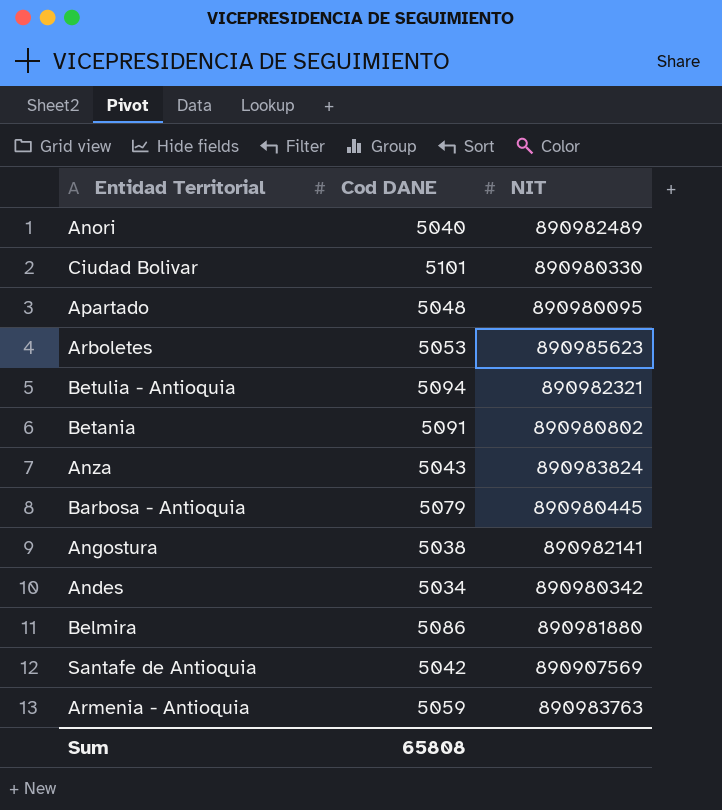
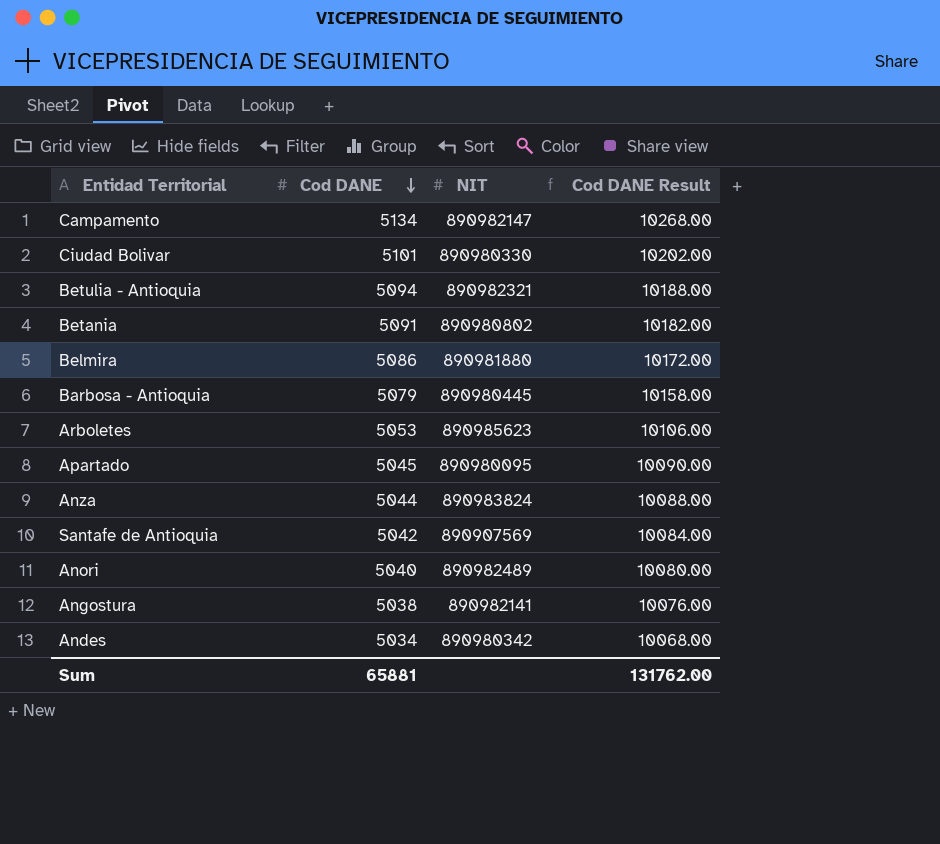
row order: none -> Cod DANE descending
column Cod DANE Result | formula: none -> [Cod DANE] * 2
row Armenia - Antioquia: 5059 | 890983763 -> none
row Campamento: none -> 5134 | 890982147 | 10268.00
Apartado | Cod DANE: 5048 -> 5045
Anza | Cod DANE: 5043 -> 5044
Sum | Cod DANE: 65808 -> 65881

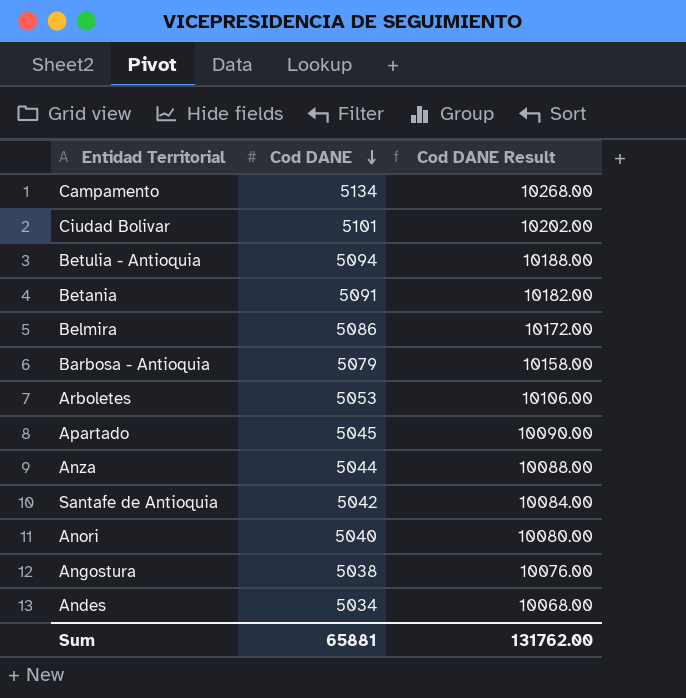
column NIT | position: 3 -> none

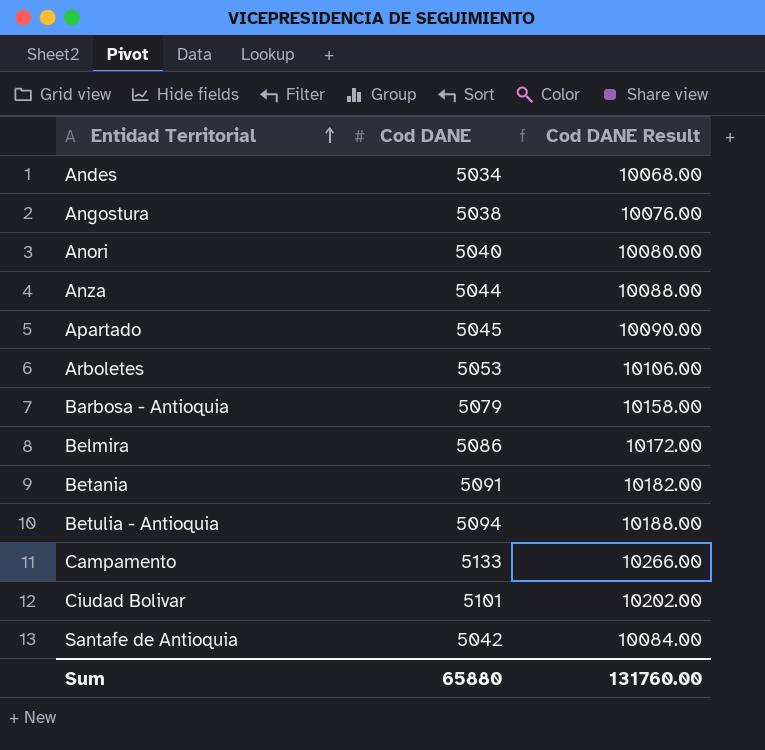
row order: Cod DANE descending -> Entidad Territorial ascending
Campamento | Cod DANE: 5134 -> 5133
Campamento | Cod DANE Result: 10268.00 -> 10266.00
Sum | Cod DANE: 65881 -> 65880
Sum | Cod DANE Result: 131762.00 -> 131760.00

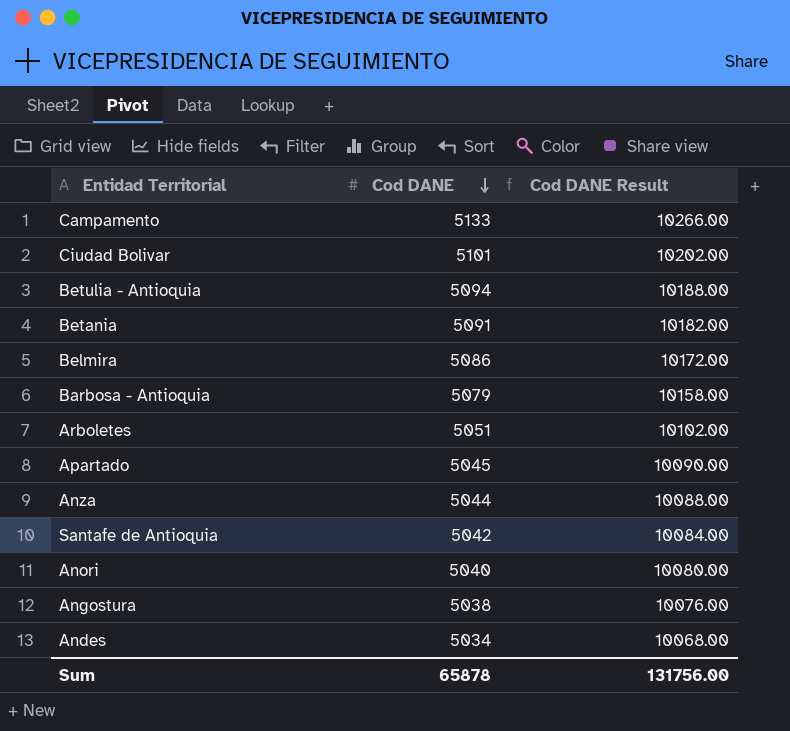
row order: Entidad Territorial ascending -> Cod DANE descending
Arboletes | Cod DANE: 5053 -> 5051
Arboletes | Cod DANE Result: 10106.00 -> 10102.00
Sum | Cod DANE: 65880 -> 65878
Sum | Cod DANE Result: 131760.00 -> 131756.00

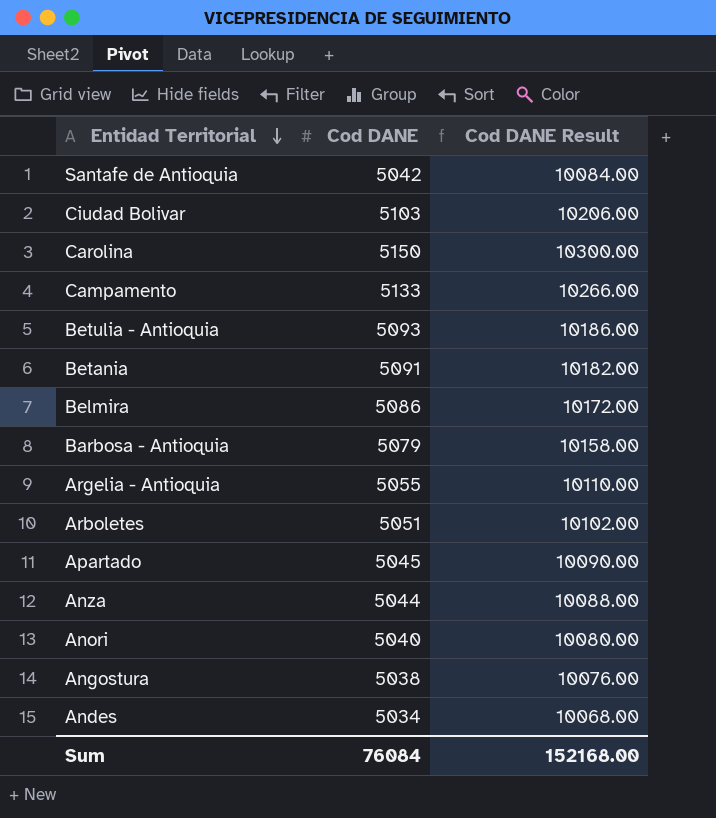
row order: Cod DANE descending -> Entidad Territorial descending
Ciudad Bolivar | Cod DANE: 5101 -> 5103
Ciudad Bolivar | Cod DANE Result: 10202.00 -> 10206.00
row Carolina: none -> 5150 | 10300.00
Betulia - Antioquia | Cod DANE: 5094 -> 5093
Betulia - Antioquia | Cod DANE Result: 10188.00 -> 10186.00
row Argelia - Antioquia: none -> 5055 | 10110.00
Sum | Cod DANE: 65878 -> 76084
Sum | Cod DANE Result: 131756.00 -> 152168.00

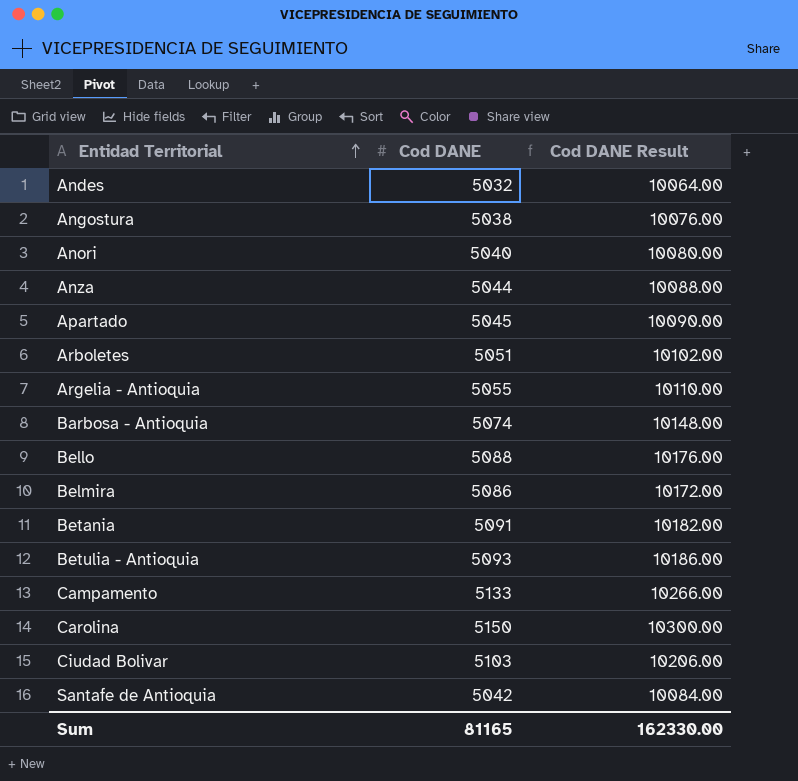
row order: Entidad Territorial descending -> Entidad Territorial ascending
Andes | Cod DANE: 5034 -> 5032
Andes | Cod DANE Result: 10068.00 -> 10064.00
Barbosa - Antioquia | Cod DANE: 5079 -> 5074
Barbosa - Antioquia | Cod DANE Result: 10158.00 -> 10148.00
row Bello: none -> 5088 | 10176.00
Sum | Cod DANE: 76084 -> 81165
Sum | Cod DANE Result: 152168.00 -> 162330.00

